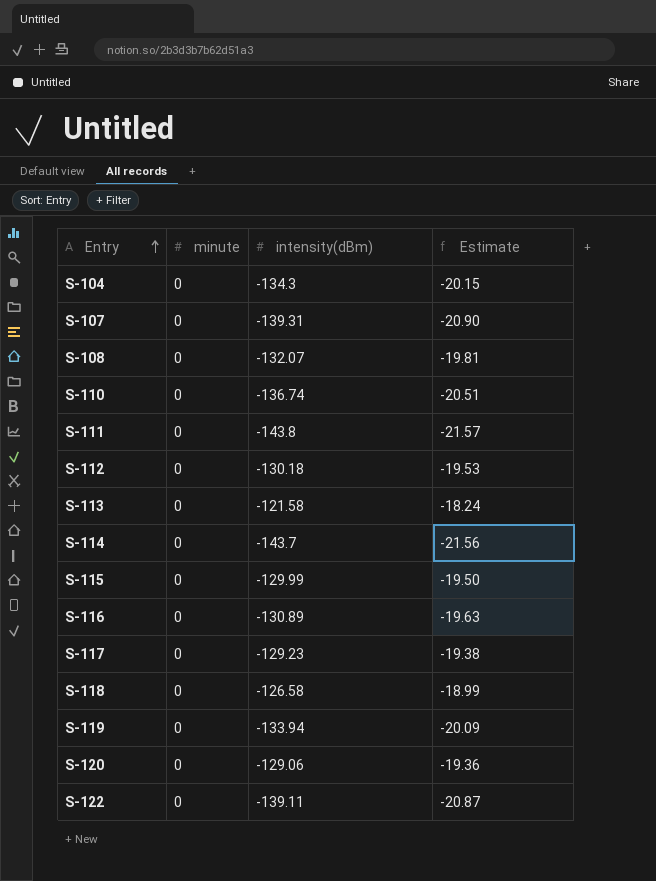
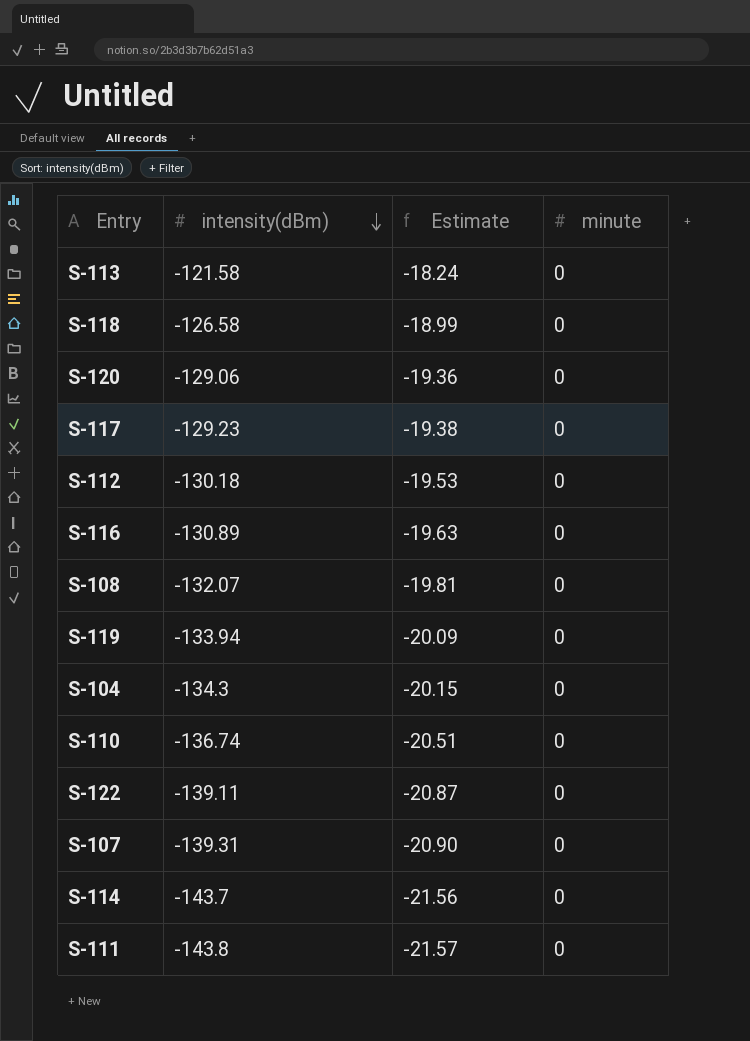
row order: Entry ascending -> intensity(dBm) descending
column minute | position: 2 -> 4
row S-115: 0 | -129.99 | -19.50 -> none

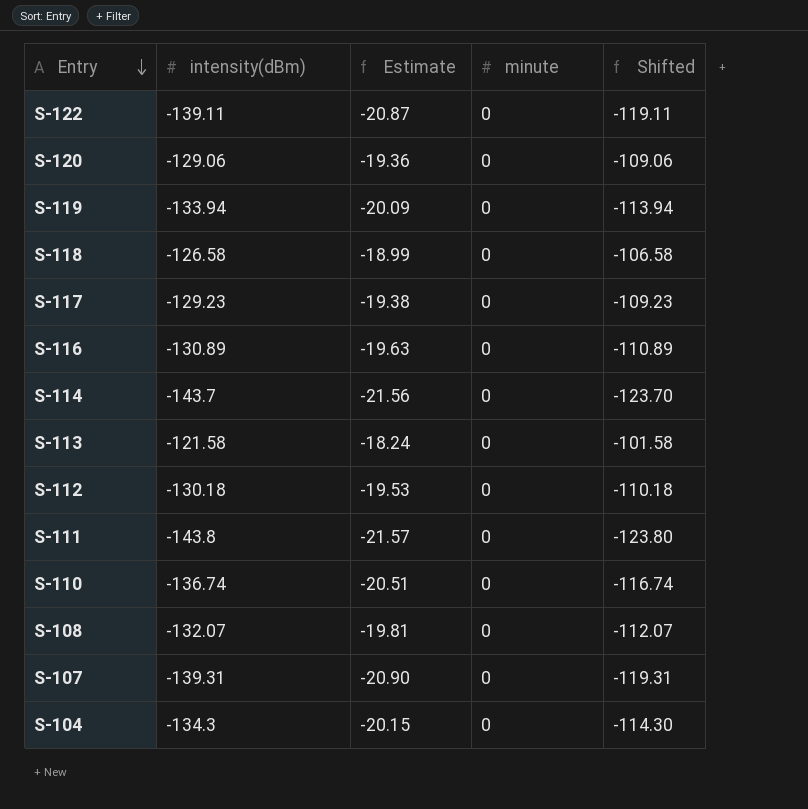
row order: intensity(dBm) descending -> Entry descending
column Shifted | formula: none -> [intensity(dBm)] + 20

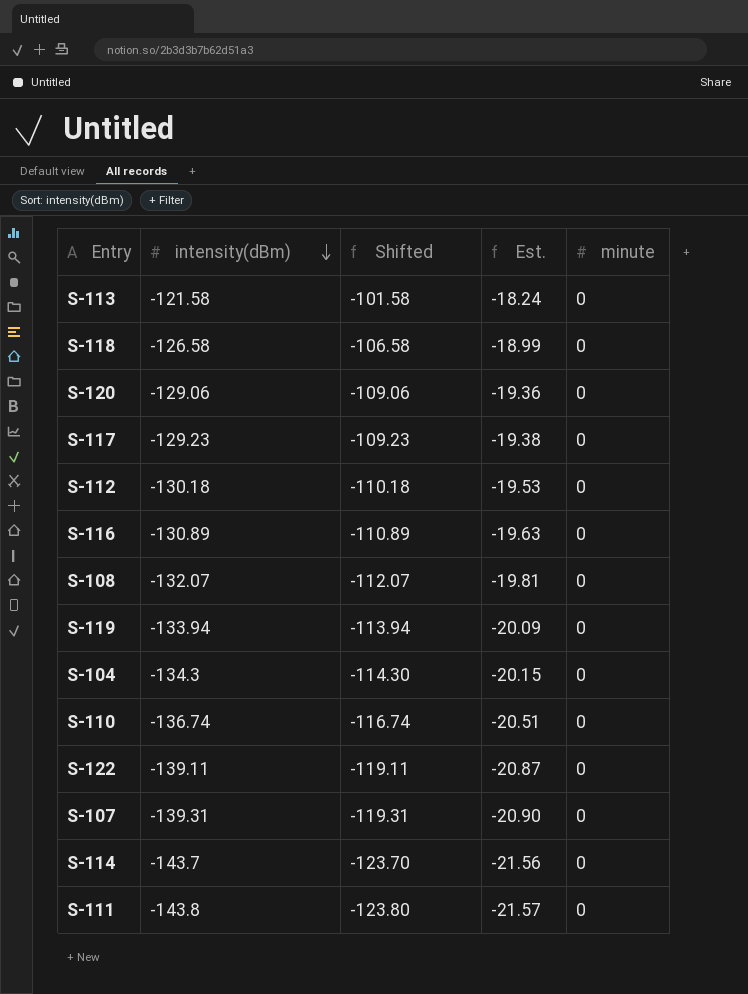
row order: Entry descending -> intensity(dBm) descending
column Shifted | position: 5 -> 3
column name: Estimate -> Est.

